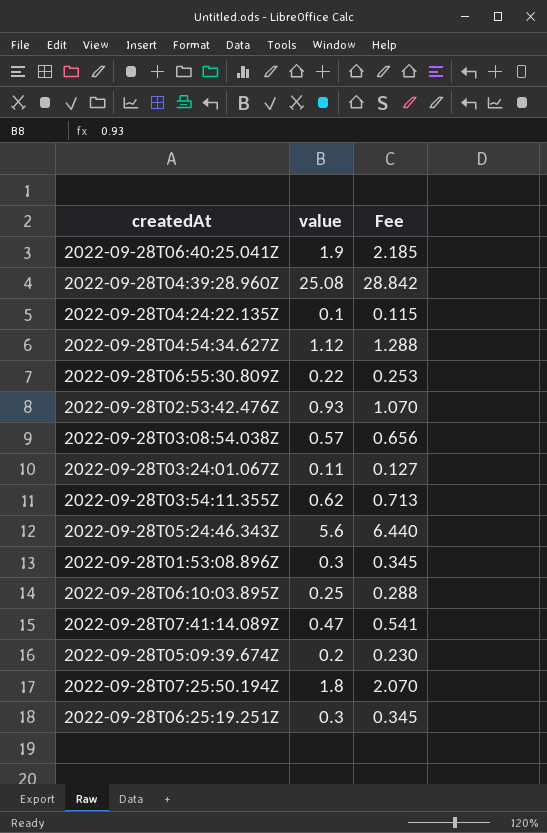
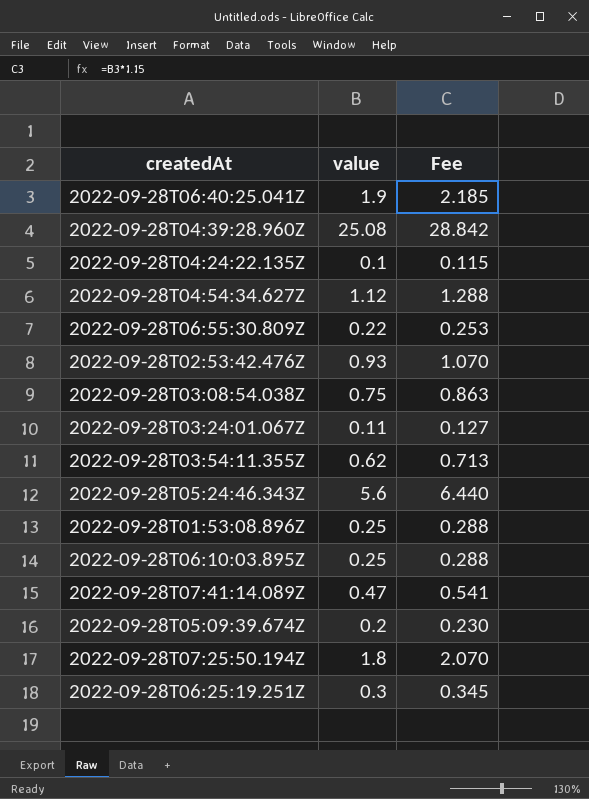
2022-09-28T03:08:54.038Z | value: 0.57 -> 0.75
2022-09-28T03:08:54.038Z | Fee: 0.656 -> 0.863
2022-09-28T01:53:08.896Z | value: 0.3 -> 0.25
2022-09-28T01:53:08.896Z | Fee: 0.345 -> 0.288

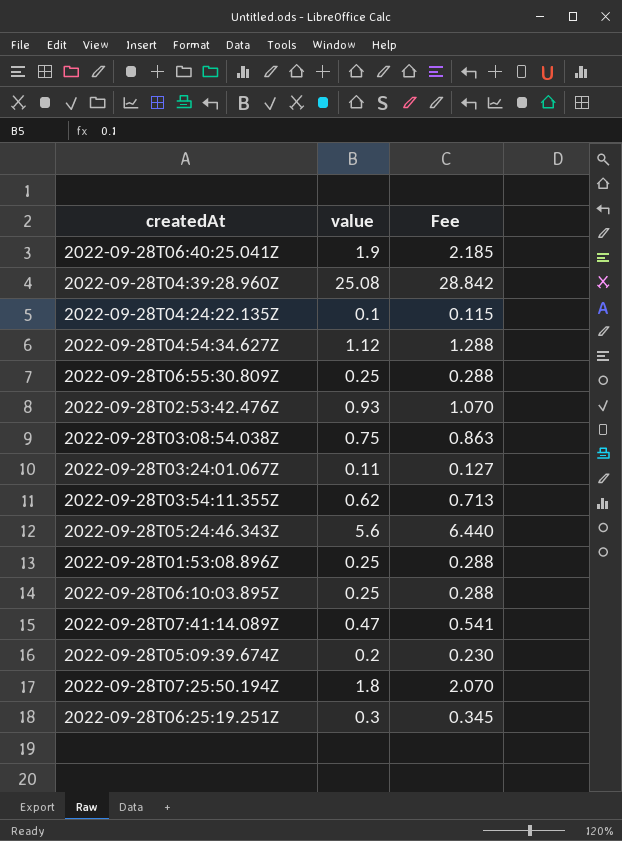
2022-09-28T06:55:30.809Z | value: 0.22 -> 0.25
2022-09-28T06:55:30.809Z | Fee: 0.253 -> 0.288

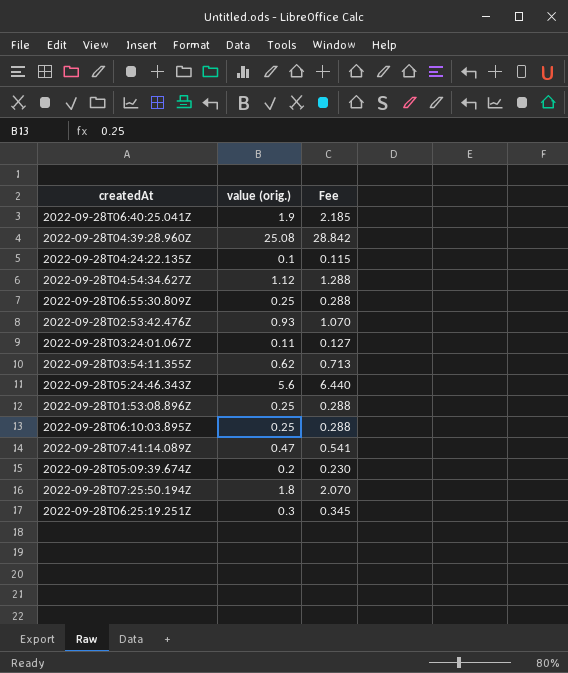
column name: value -> value (orig.)
row 2022-09-28T03:08:54.038Z: 0.75 | 0.863 -> none

